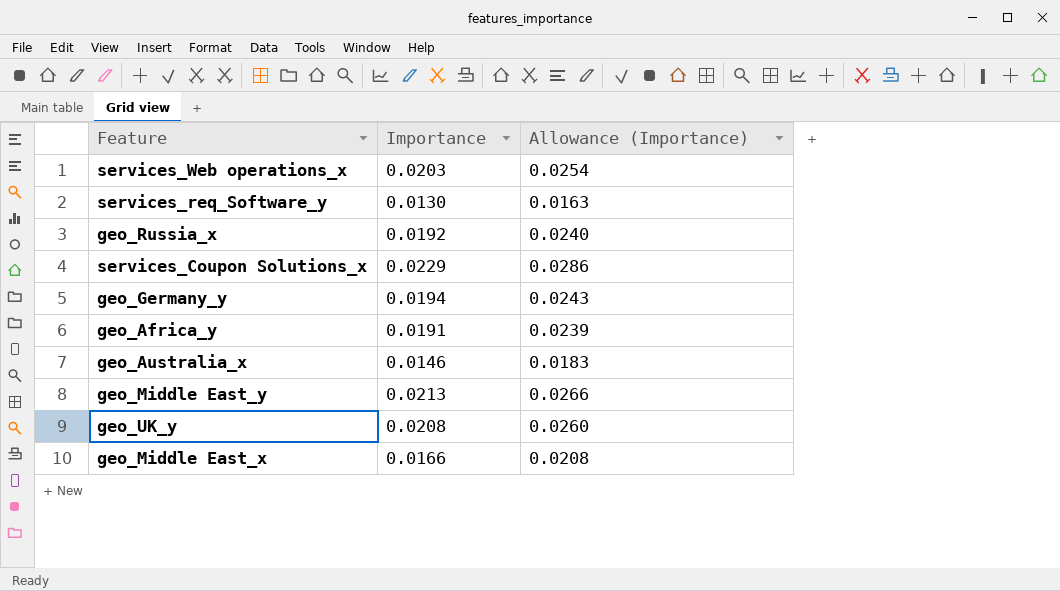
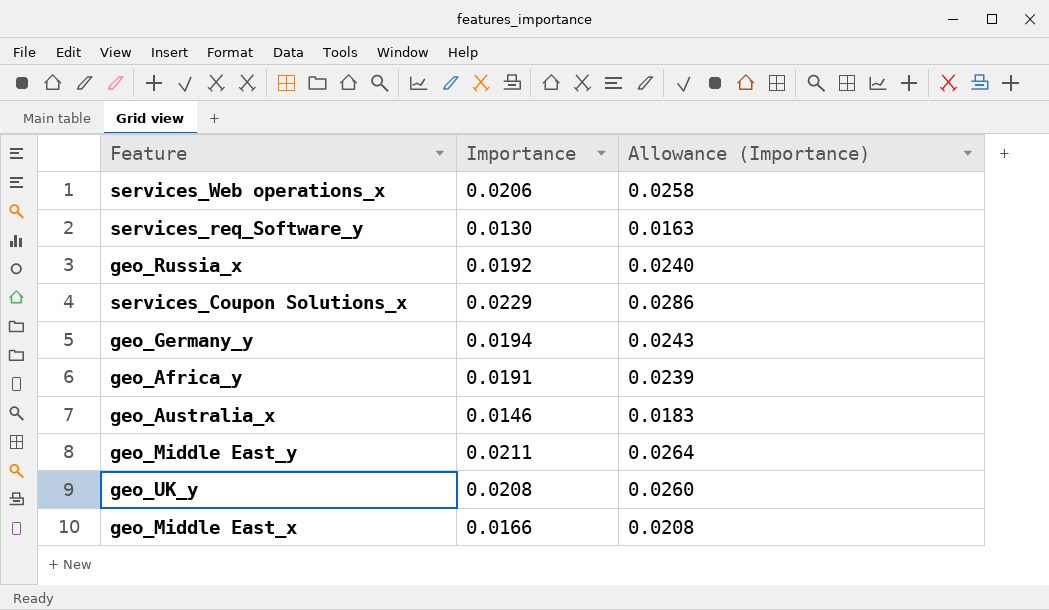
services_Web operations_x | Importance: 0.0203 -> 0.0206
services_Web operations_x | Allowance (Importance): 0.0254 -> 0.0258
geo_Middle East_y | Importance: 0.0213 -> 0.0211
geo_Middle East_y | Allowance (Importance): 0.0266 -> 0.0264

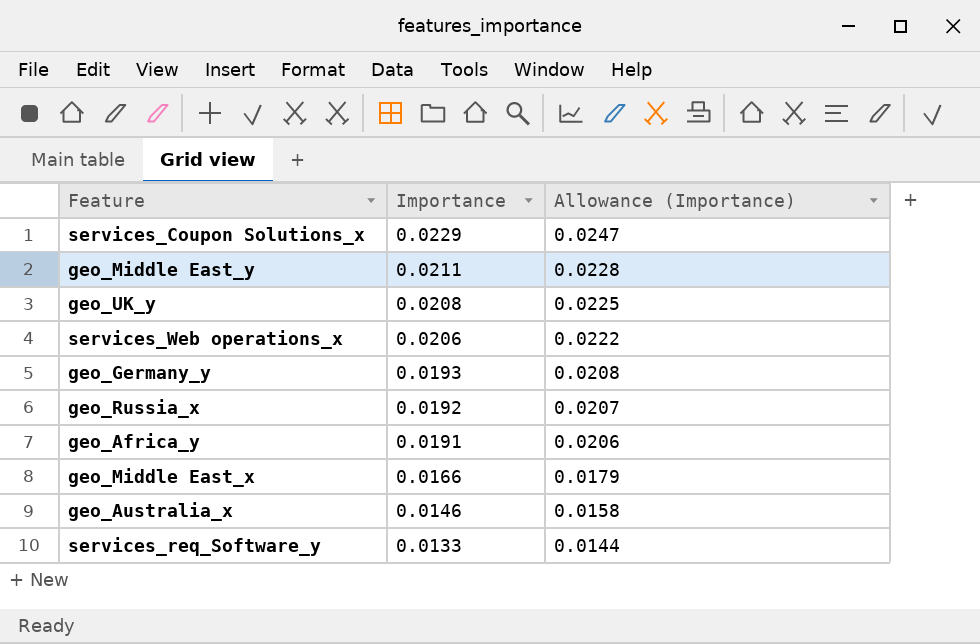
row order: none -> Importance descending
column Allowance (Importance) | formula: [Importance] * 1.25 -> [Importance] * 1.08
geo_Germany_y | Importance: 0.0194 -> 0.0193
services_req_Software_y | Importance: 0.0130 -> 0.0133

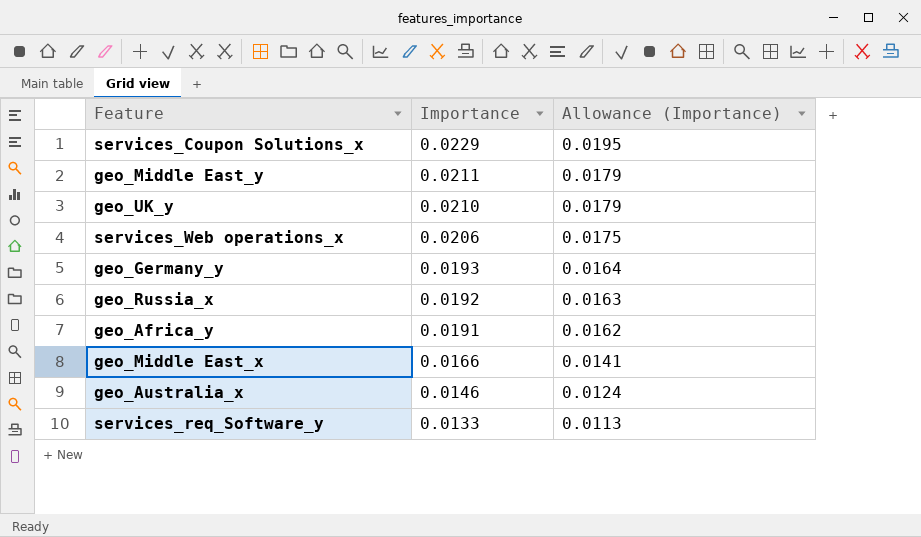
column Allowance (Importance) | formula: [Importance] * 1.08 -> [Importance] * 0.85
geo_UK_y | Importance: 0.0208 -> 0.0210

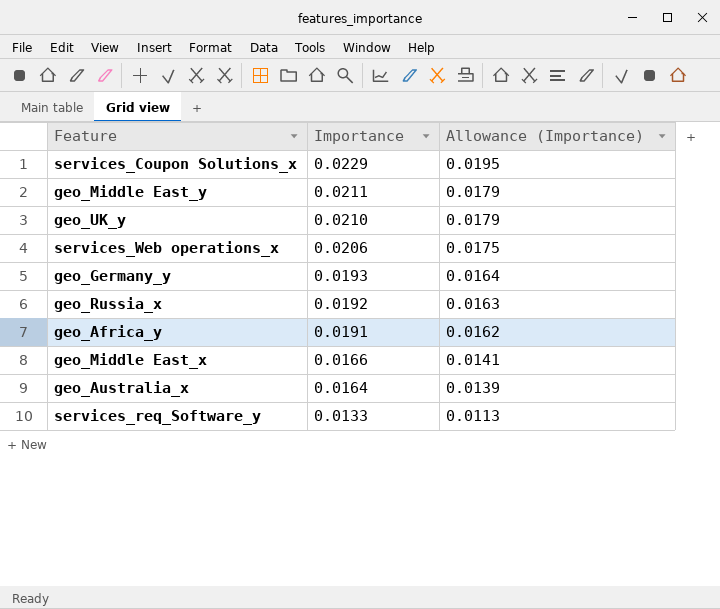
geo_Australia_x | Importance: 0.0146 -> 0.0164
geo_Australia_x | Allowance (Importance): 0.0124 -> 0.0139

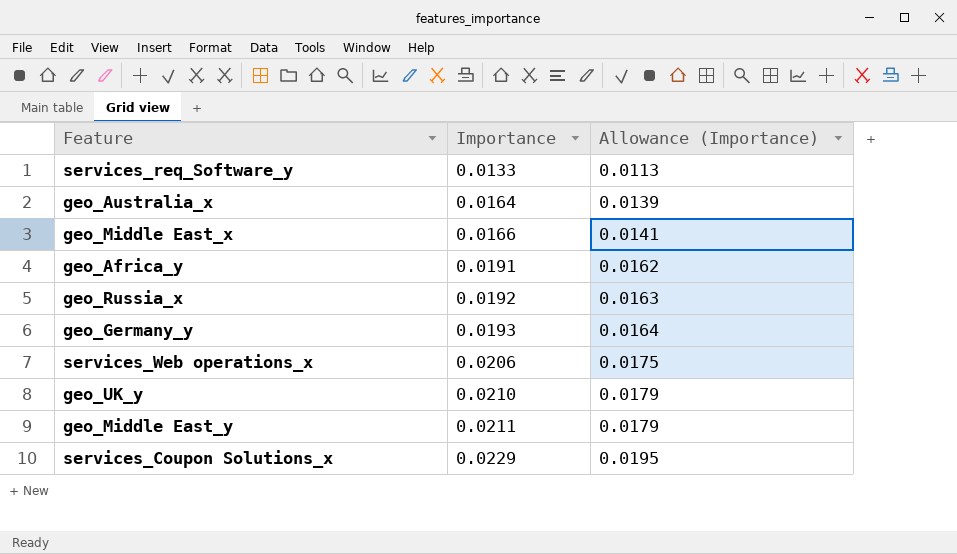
row order: Importance descending -> Importance ascending

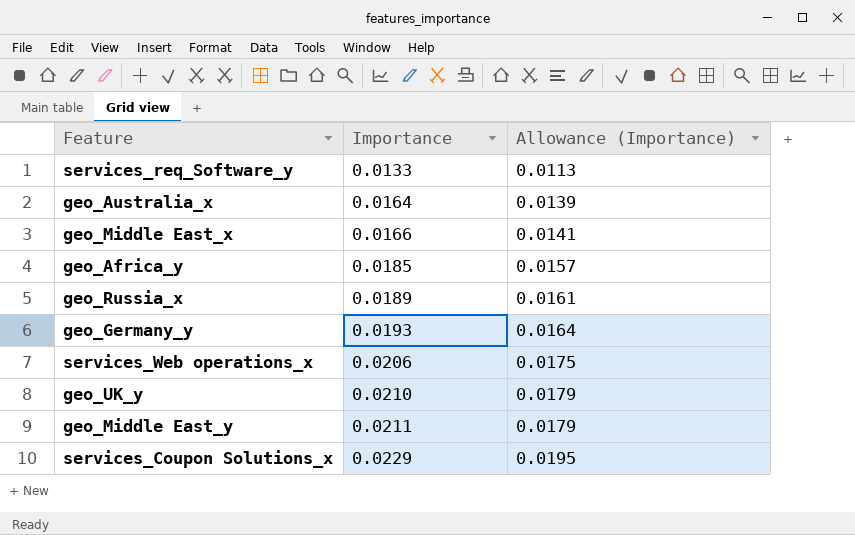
geo_Africa_y | Importance: 0.0191 -> 0.0185
geo_Africa_y | Allowance (Importance): 0.0162 -> 0.0157
geo_Russia_x | Importance: 0.0192 -> 0.0189
geo_Russia_x | Allowance (Importance): 0.0163 -> 0.0161

